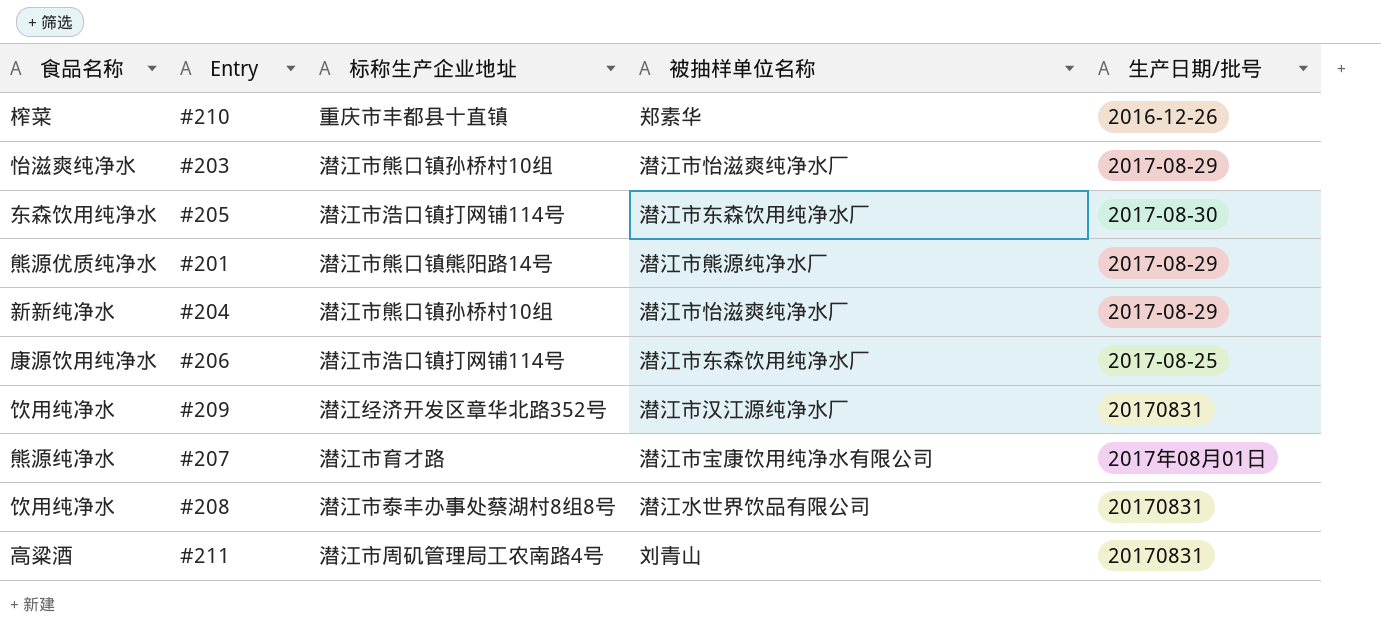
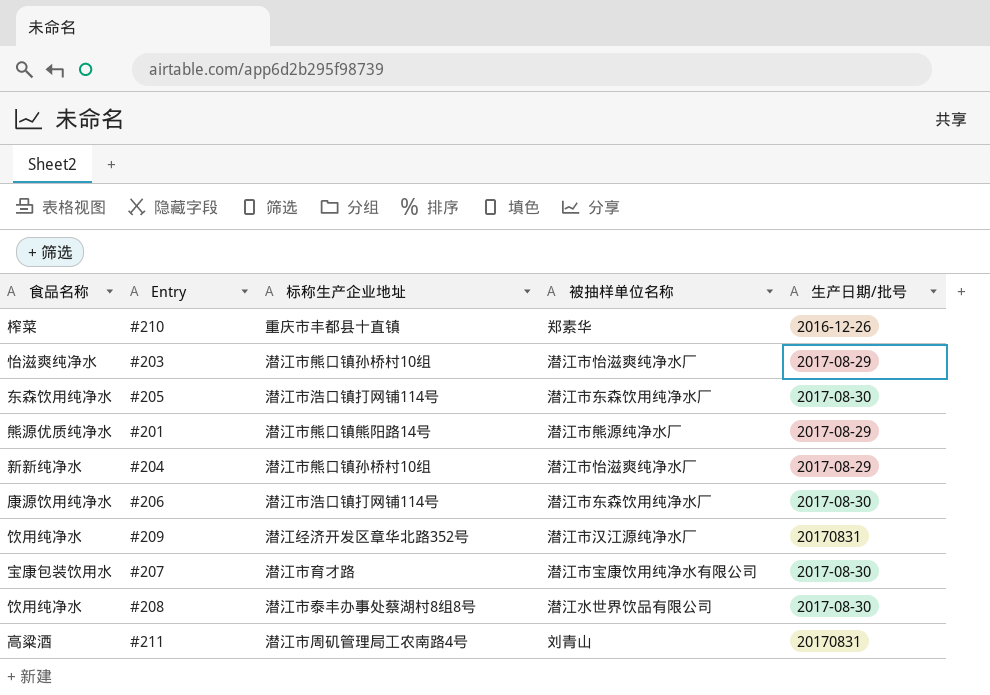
#206 | 生产日期/批号: 2017-08-25 -> 2017-08-30
#207 | 食品名称: 熊源纯净水 -> 宝康包装饮用水
#207 | 生产日期/批号: 2017年08月01日 -> 2017-08-30
#208 | 生产日期/批号: 20170831 -> 2017-08-30

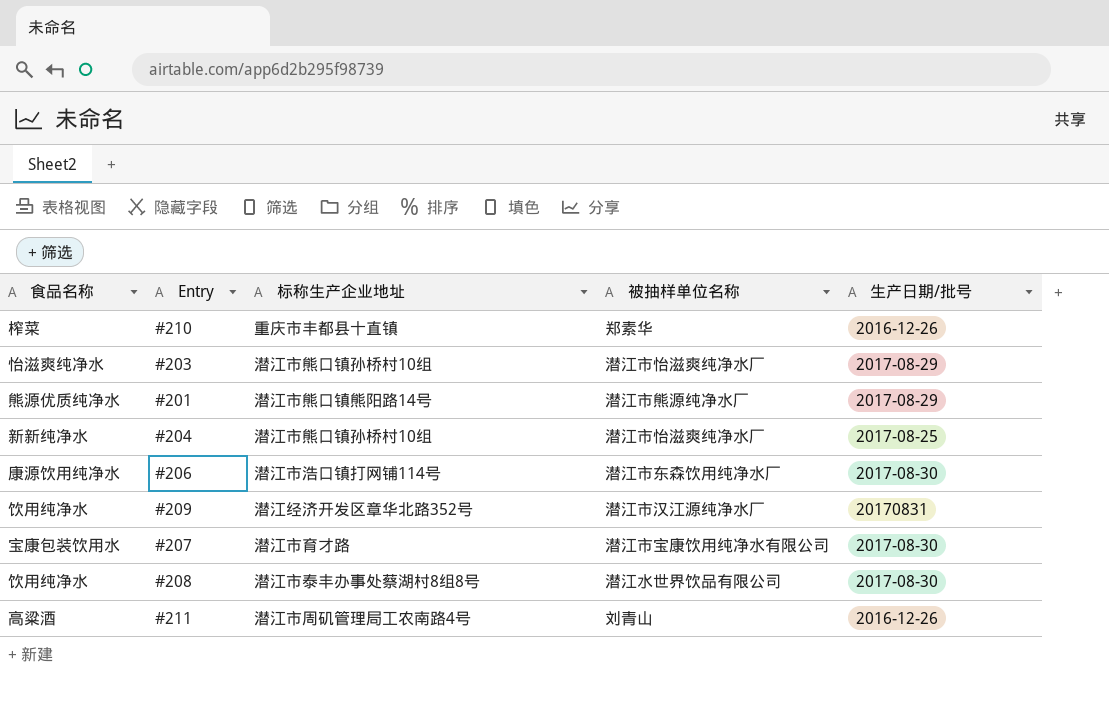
row #205: 东森饮用纯净水 | 潜江市浩口镇打网铺114号 | 潜江市东森饮用纯净水厂 | 2017-08-30 -> none
#204 | 生产日期/批号: 2017-08-29 -> 2017-08-25
#211 | 生产日期/批号: 20170831 -> 2016-12-26

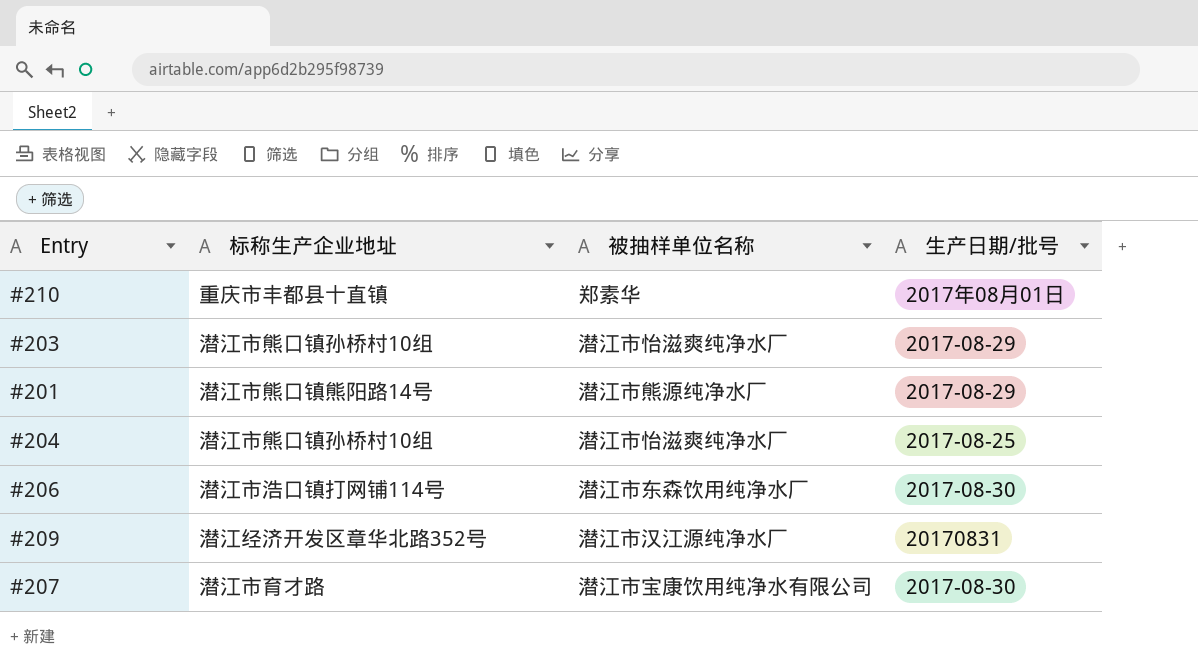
column 食品名称 | position: 1 -> none
row #208: 饮用纯净水 | 潜江市泰丰办事处蔡湖村8组8号 | 潜江水世界饮品有限公司 | 2017-08-30 -> none
row #211: 高粱酒 | 潜江市周矶管理局工农南路4号 | 刘青山 | 2016-12-26 -> none
#210 | 生产日期/批号: 2016-12-26 -> 2017年08月01日

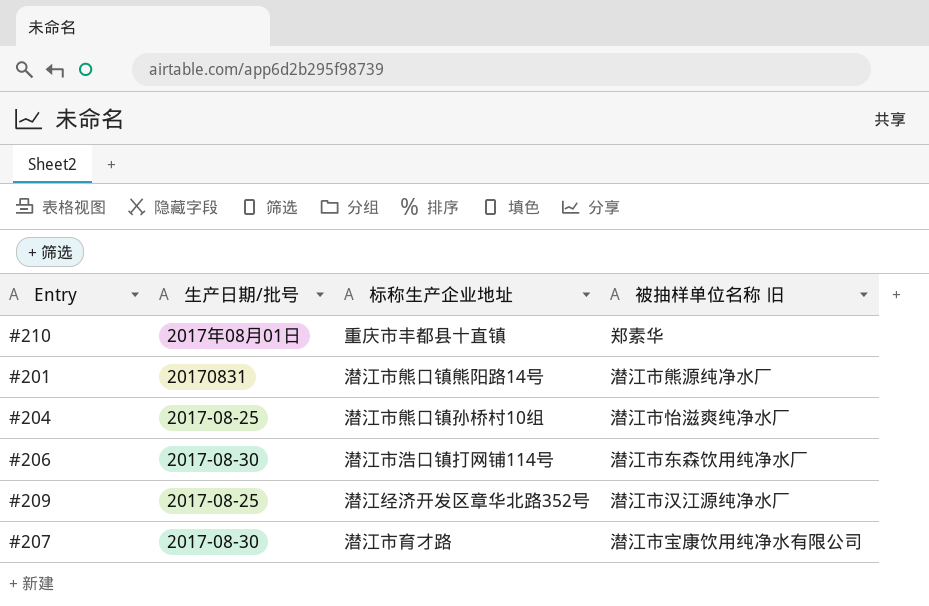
column 生产日期/批号 | position: 4 -> 2
column name: 被抽样单位名称 -> 被抽样单位名称 旧
row #203: 潜江市熊口镇孙桥村10组 | 潜江市怡滋爽纯净水厂 | 2017-08-29 -> none
#201 | 生产日期/批号: 2017-08-29 -> 20170831
#209 | 生产日期/批号: 20170831 -> 2017-08-25

